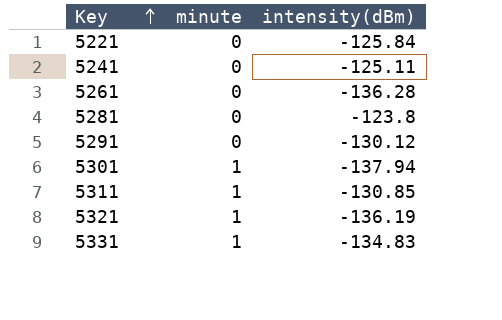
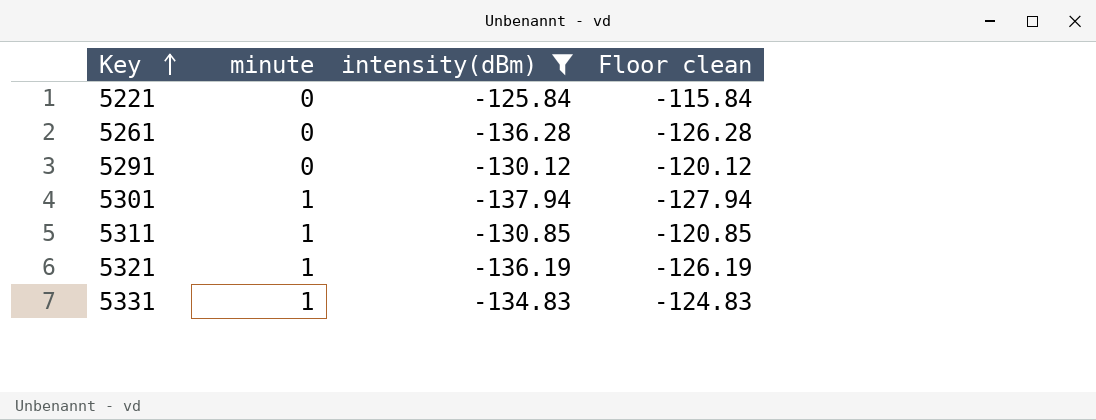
filter: none -> intensity(dBm) <= -125.84
column Floor clean | formula: none -> [intensity(dBm)] + 10

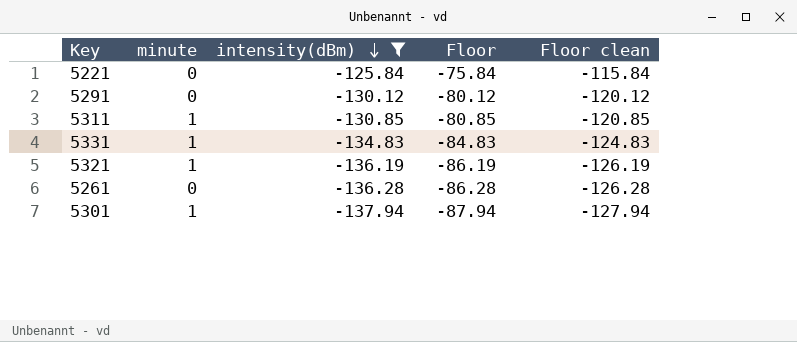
row order: Key ascending -> intensity(dBm) descending
column Floor | formula: none -> [intensity(dBm)] + 50

